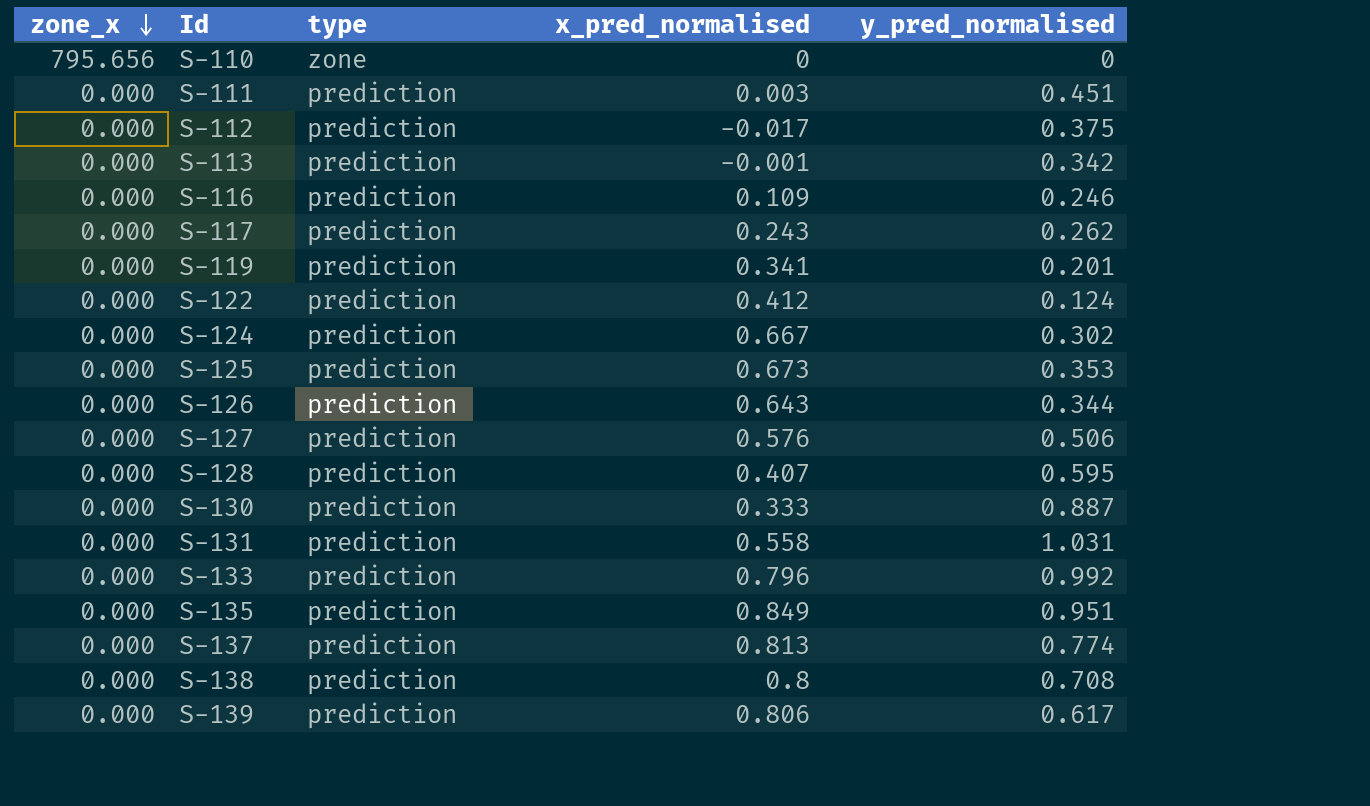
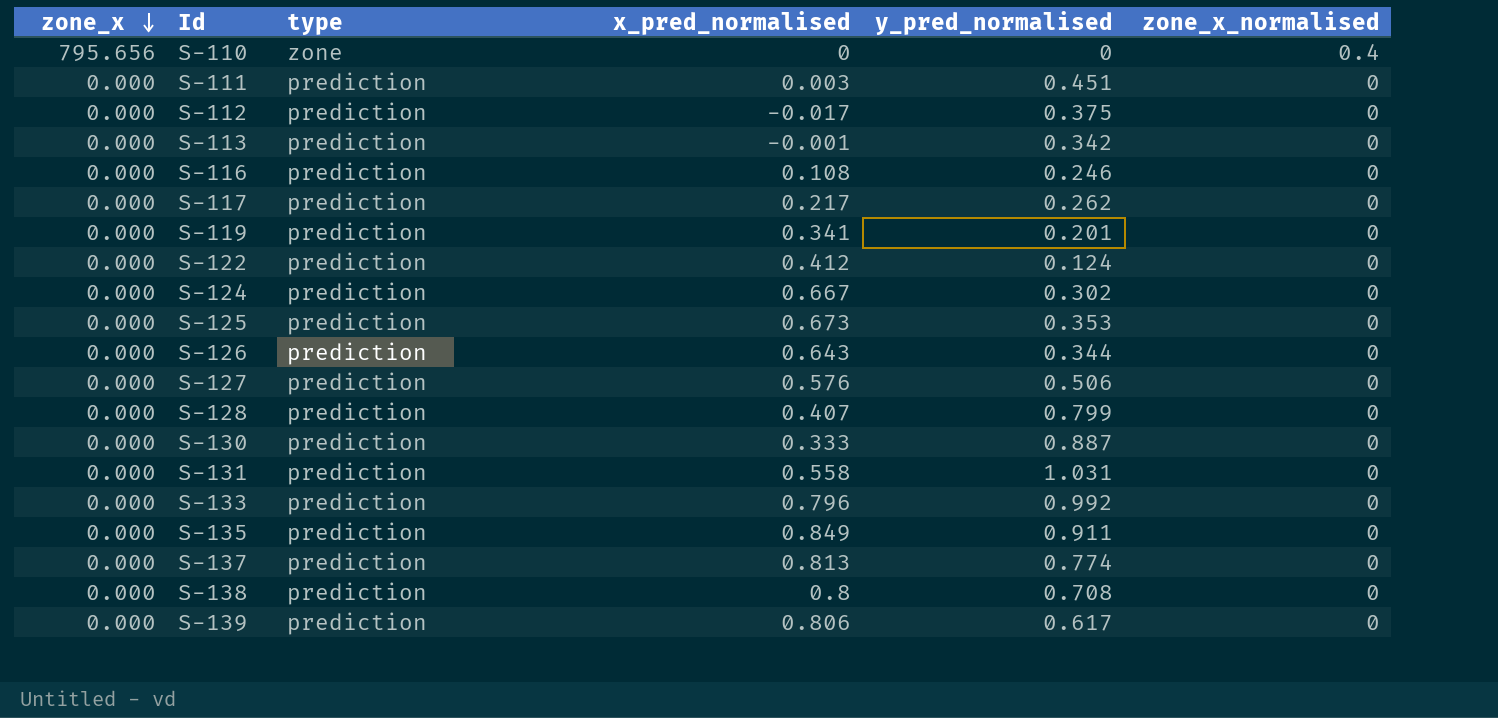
column zone_x_normalised | position: none -> 6
S-116 | x_pred_normalised: 0.109 -> 0.108
S-117 | x_pred_normalised: 0.243 -> 0.217
S-128 | y_pred_normalised: 0.595 -> 0.799
S-135 | y_pred_normalised: 0.951 -> 0.911

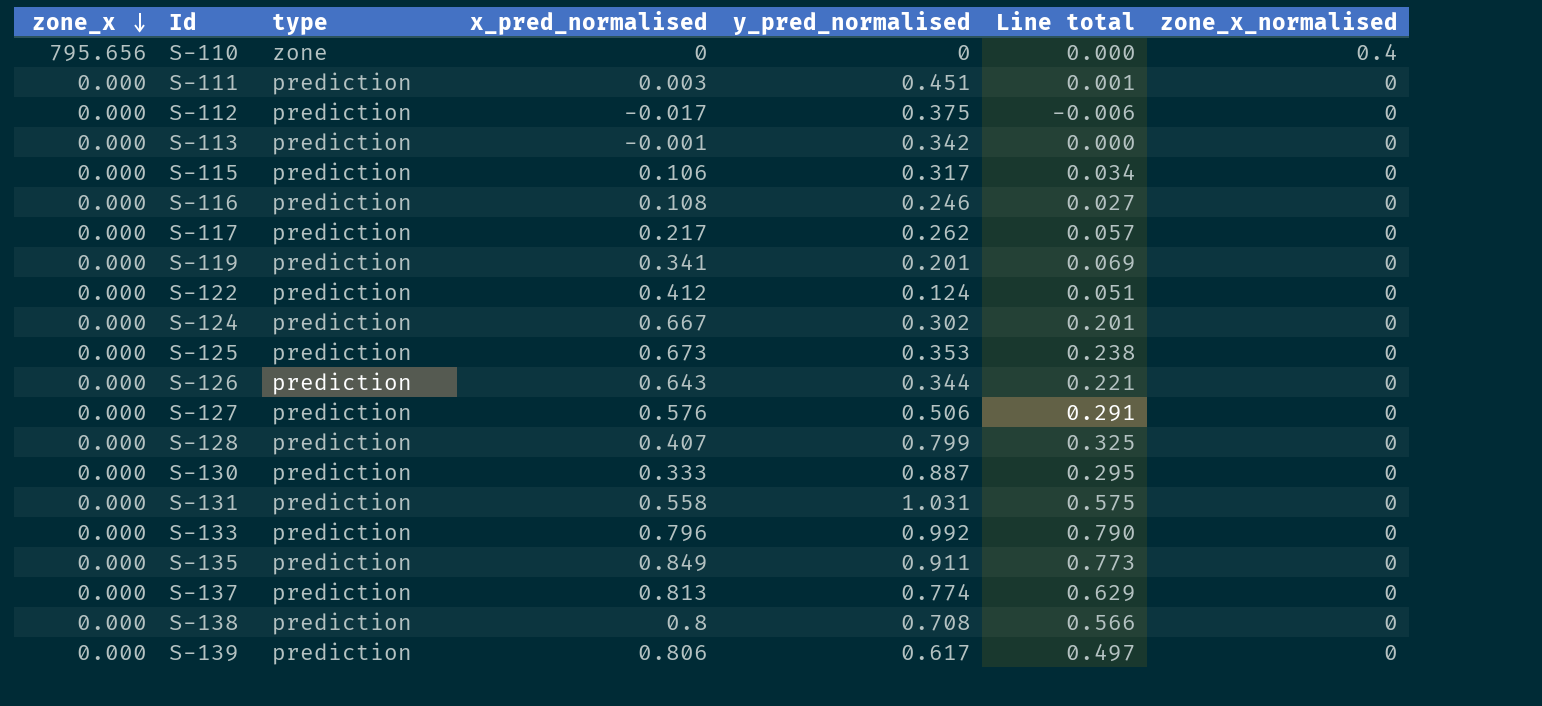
column Line total | formula: none -> [x_pred_normalised] * [y_pred_normalised]
row S-115: none -> 0.000 | prediction | 0.106 | 0.317 | 0.034 | 0

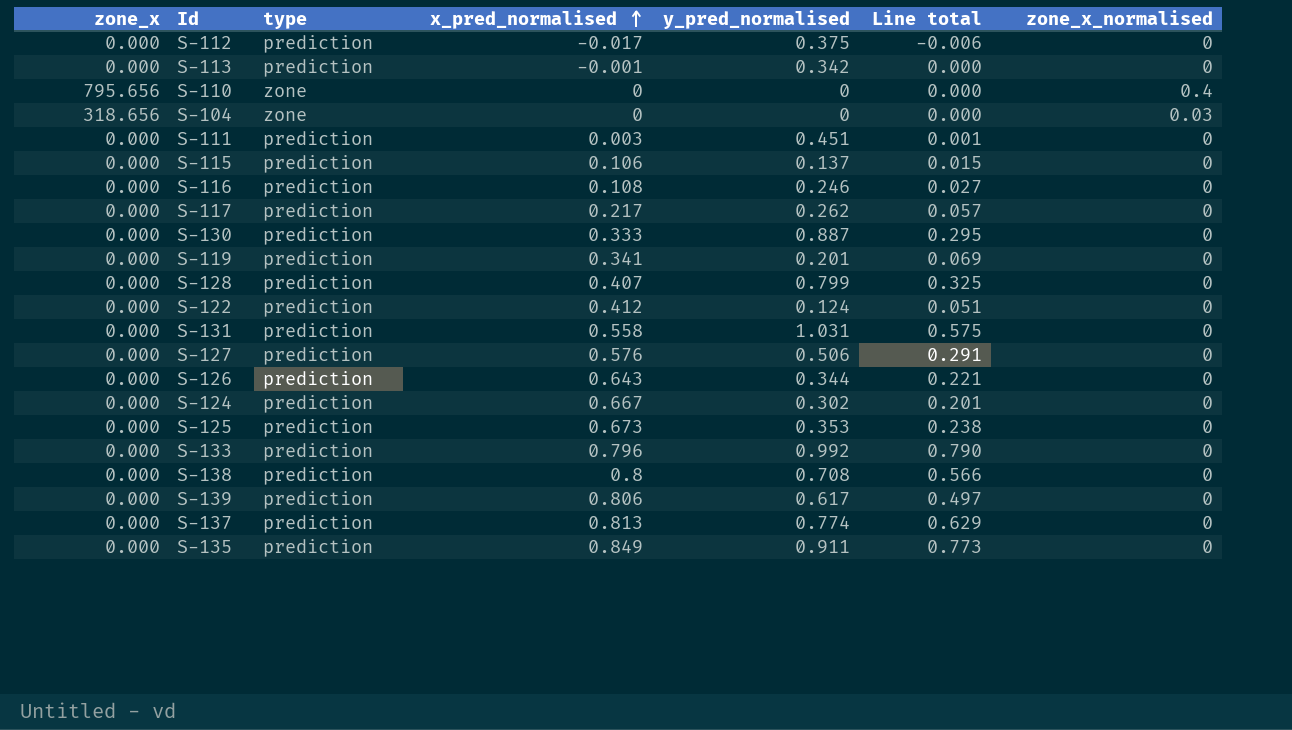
row order: zone_x descending -> x_pred_normalised ascending
row S-104: none -> 318.656 | zone | 0 | 0 | 0.000 | 0.03
S-115 | y_pred_normalised: 0.317 -> 0.137
S-115 | Line total: 0.034 -> 0.015

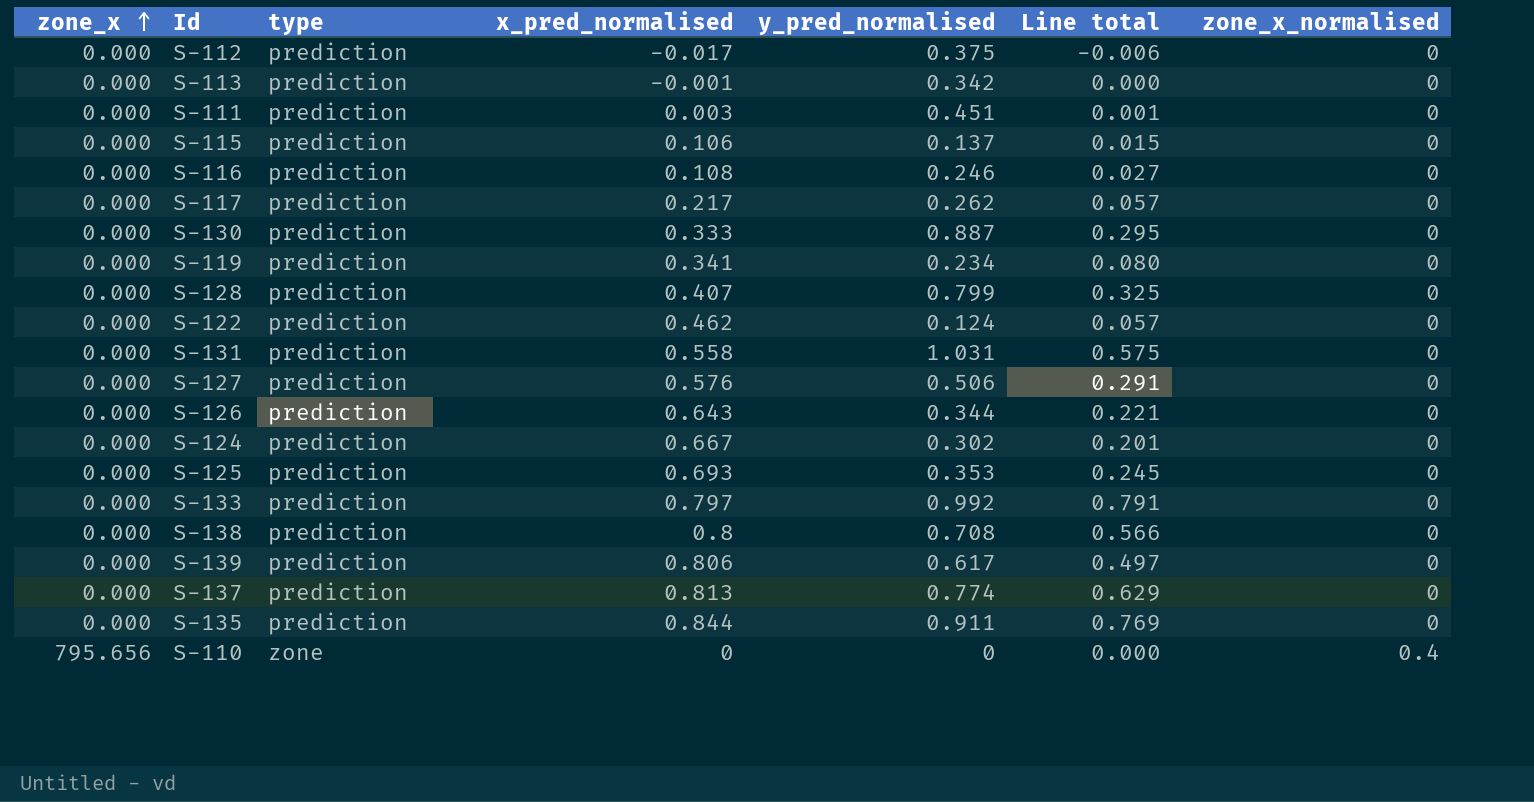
row order: x_pred_normalised ascending -> zone_x ascending
row S-104: 318.656 | zone | 0 | 0 | 0.000 | 0.03 -> none
S-119 | y_pred_normalised: 0.201 -> 0.234
S-119 | Line total: 0.069 -> 0.080
S-122 | x_pred_normalised: 0.412 -> 0.462
S-122 | Line total: 0.051 -> 0.057
S-125 | x_pred_normalised: 0.673 -> 0.693
S-125 | Line total: 0.238 -> 0.245
S-133 | x_pred_normalised: 0.796 -> 0.797
S-133 | Line total: 0.790 -> 0.791
S-135 | x_pred_normalised: 0.849 -> 0.844
S-135 | Line total: 0.773 -> 0.769

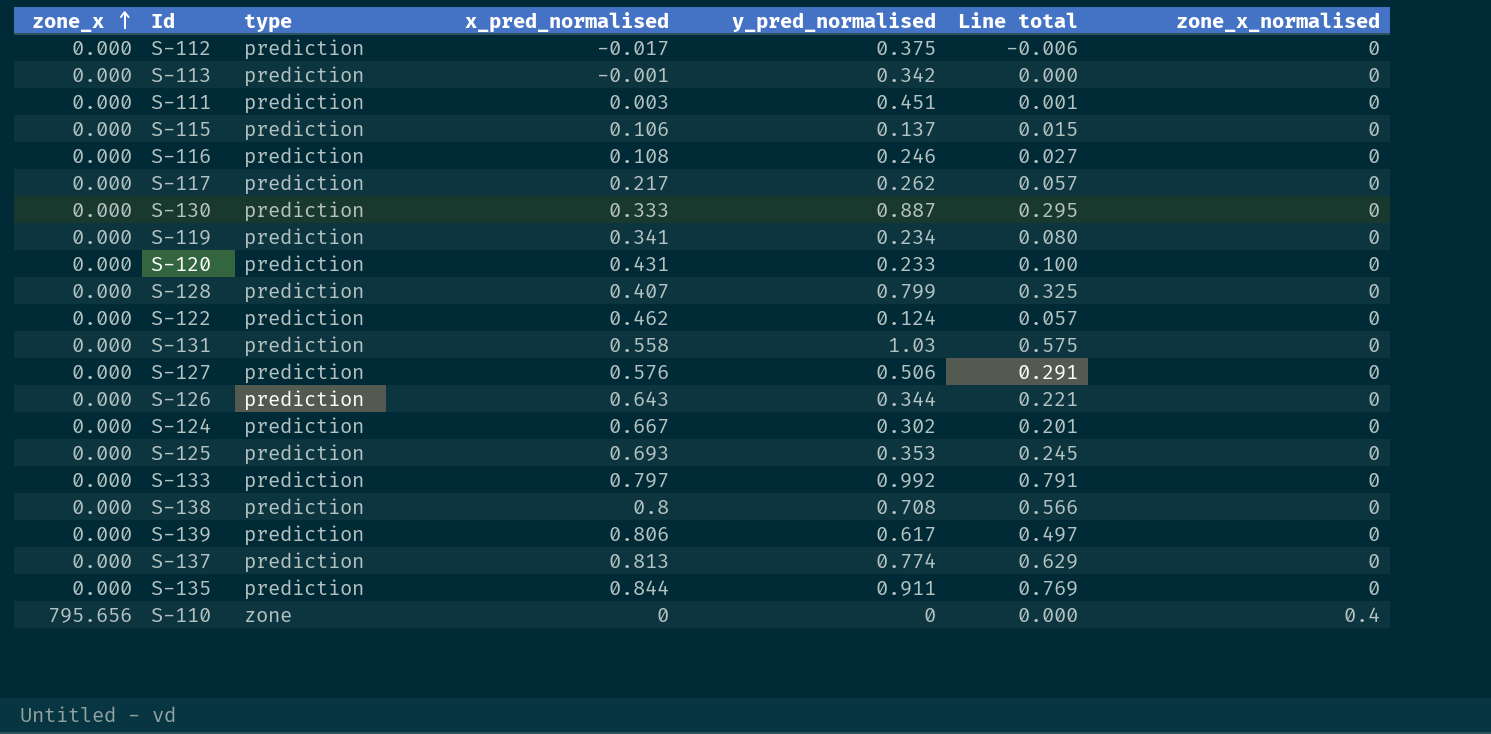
row S-120: none -> 0.000 | prediction | 0.431 | 0.233 | 0.100 | 0
S-131 | y_pred_normalised: 1.031 -> 1.03

